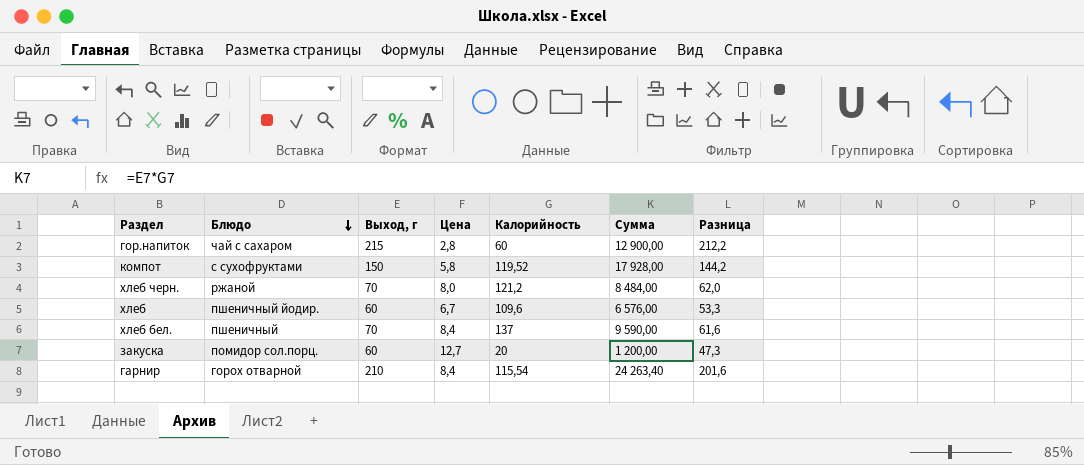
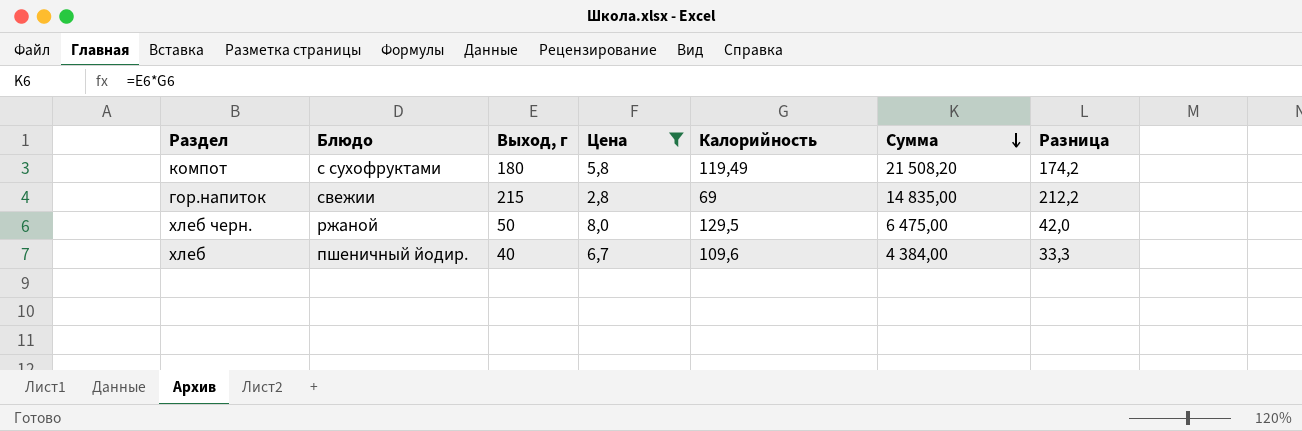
filter: none -> Цена <= 8,0
row order: Блюдо descending -> Сумма descending
компот | Выход, г: 150 -> 180
компот | Калорийность: 119,52 -> 119,49
компот | Сумма: 17 928,00 -> 21 508,20
компот | Разница: 144,2 -> 174,2
гор.напиток | Блюдо: чай с сахаром -> свежии
гор.напиток | Калорийность: 60 -> 69
гор.напиток | Сумма: 12 900,00 -> 14 835,00
хлеб черн. | Выход, г: 70 -> 50
хлеб черн. | Калорийность: 121,2 -> 129,5
хлеб черн. | Сумма: 8 484,00 -> 6 475,00
хлеб черн. | Разница: 62,0 -> 42,0
хлеб | Выход, г: 60 -> 40
хлеб | Сумма: 6 576,00 -> 4 384,00
хлеб | Разница: 53,3 -> 33,3

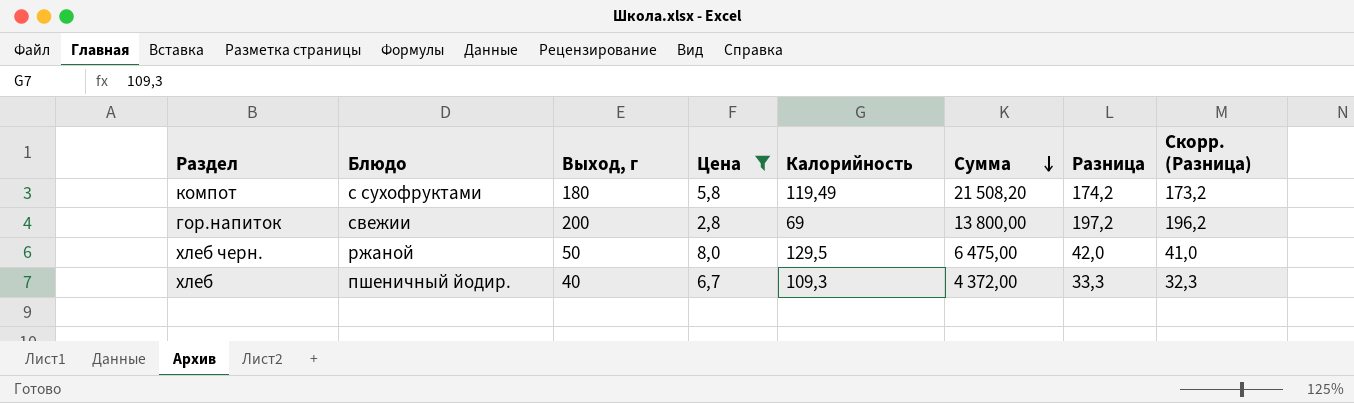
column Скорр. (Разница) | formula: none -> [Разница] - 1
гор.напиток | Выход, г: 215 -> 200
гор.напиток | Сумма: 14 835,00 -> 13 800,00
гор.напиток | Разница: 212,2 -> 197,2
хлеб | Калорийность: 109,6 -> 109,3
хлеб | Сумма: 4 384,00 -> 4 372,00

